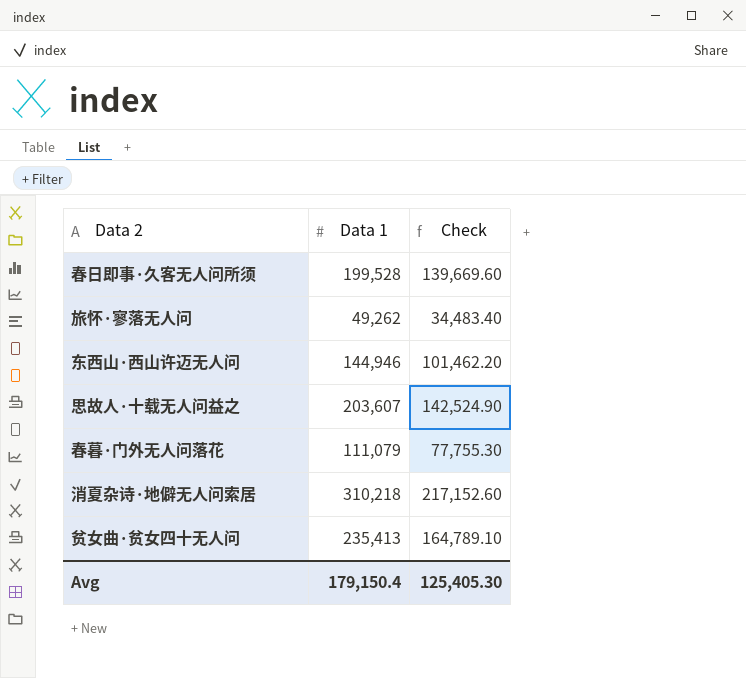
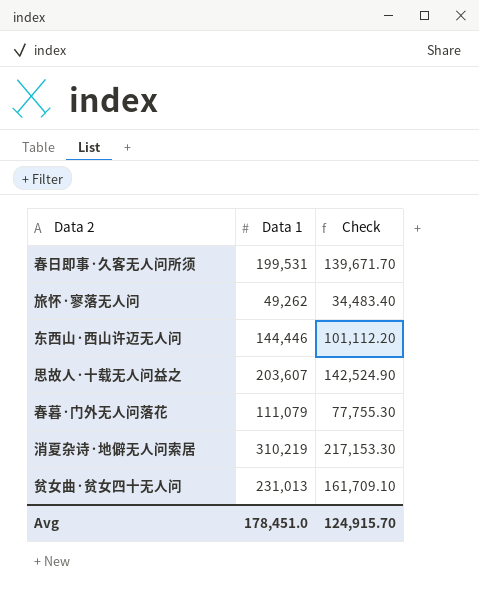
春日即事·久客无人问所须 | Data 1: 199,528 -> 199,531
春日即事·久客无人问所须 | Check: 139,669.60 -> 139,671.70
东西山·西山许迈无人问 | Data 1: 144,946 -> 144,446
东西山·西山许迈无人问 | Check: 101,462.20 -> 101,112.20
消夏杂诗·地僻无人问索居 | Data 1: 310,218 -> 310,219
消夏杂诗·地僻无人问索居 | Check: 217,152.60 -> 217,153.30
贫女曲·贫女四十无人问 | Data 1: 235,413 -> 231,013
贫女曲·贫女四十无人问 | Check: 164,789.10 -> 161,709.10
Avg | Data 1: 179,150.4 -> 178,451.0
Avg | Check: 125,405.30 -> 124,915.70

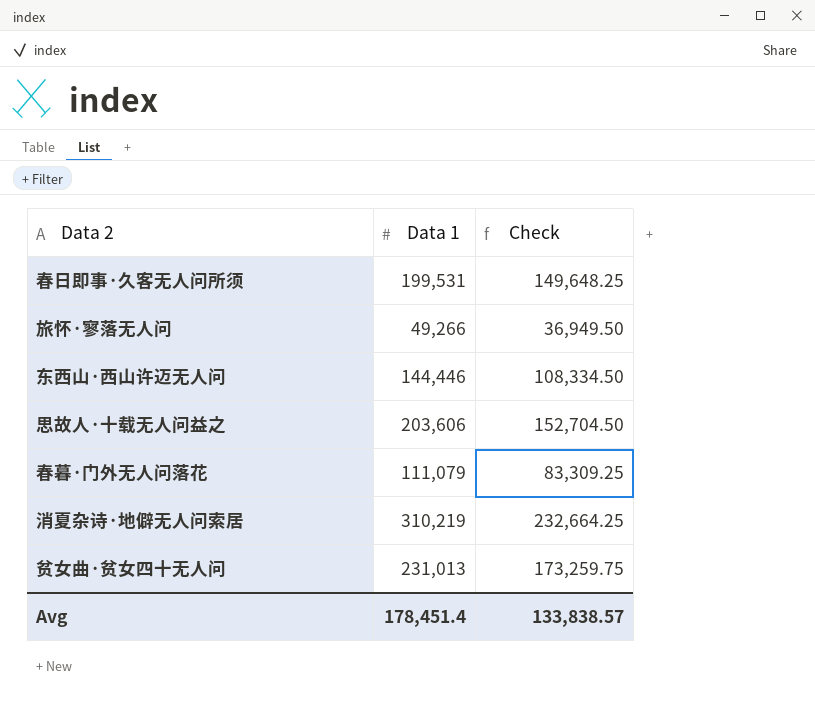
column Check | formula: [Data 1] * 0.7 -> [Data 1] * 0.75
旅怀·寥落无人问 | Data 1: 49,262 -> 49,266
思故人·十载无人问益之 | Data 1: 203,607 -> 203,606
Avg | Data 1: 178,451.0 -> 178,451.4
Avg | Check: 124,915.70 -> 133,838.57

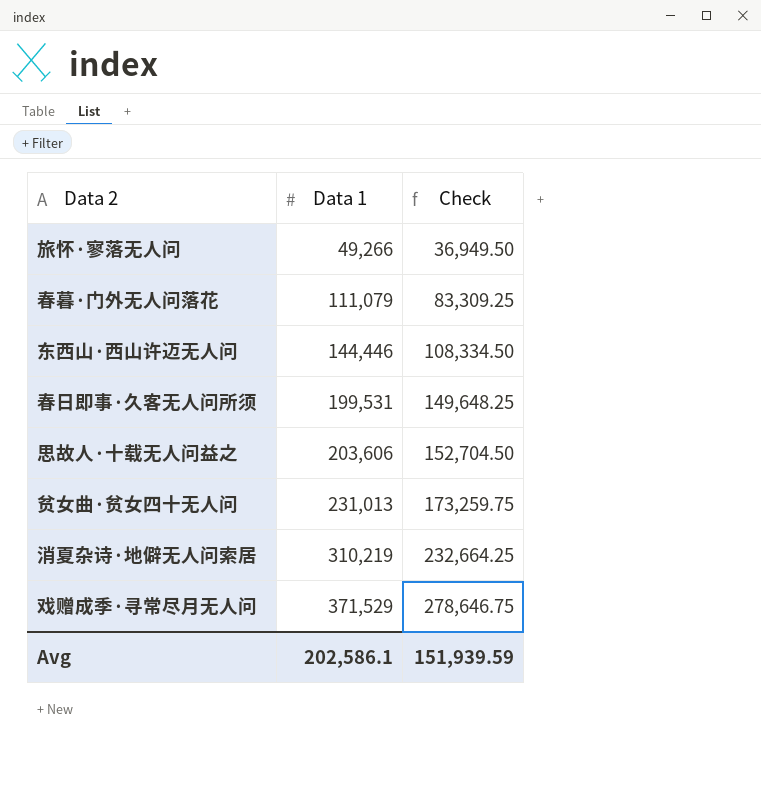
row order: none -> Data 1 ascending
row 戏赠成季·寻常尽月无人问: none -> 371,529 | 278,646.75
Avg | Data 1: 178,451.4 -> 202,586.1
Avg | Check: 133,838.57 -> 151,939.59

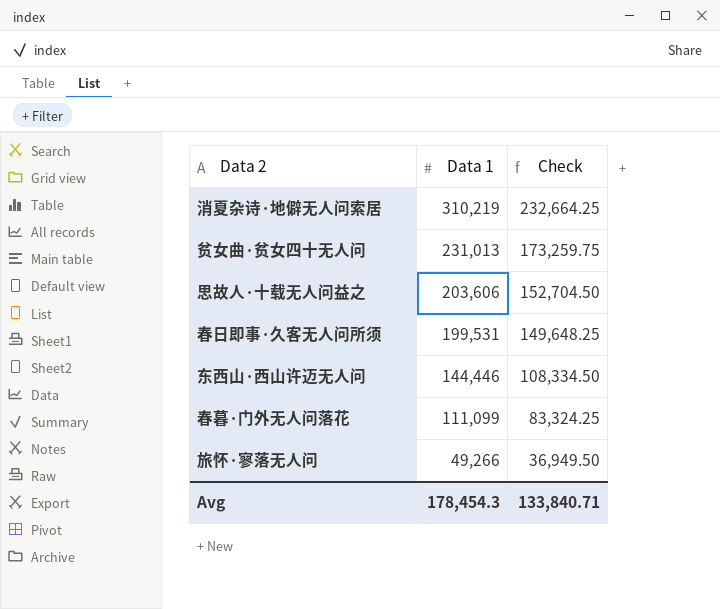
row order: Data 1 ascending -> Data 1 descending
row 戏赠成季·寻常尽月无人问: 371,529 | 278,646.75 -> none
春暮·门外无人问落花 | Data 1: 111,079 -> 111,099
春暮·门外无人问落花 | Check: 83,309.25 -> 83,324.25
Avg | Data 1: 202,586.1 -> 178,454.3
Avg | Check: 151,939.59 -> 133,840.71

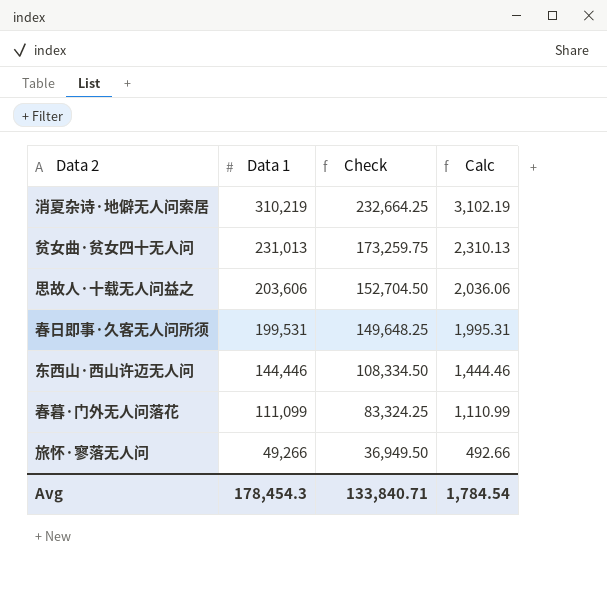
column Calc | formula: none -> [Data 1] * 0.01

